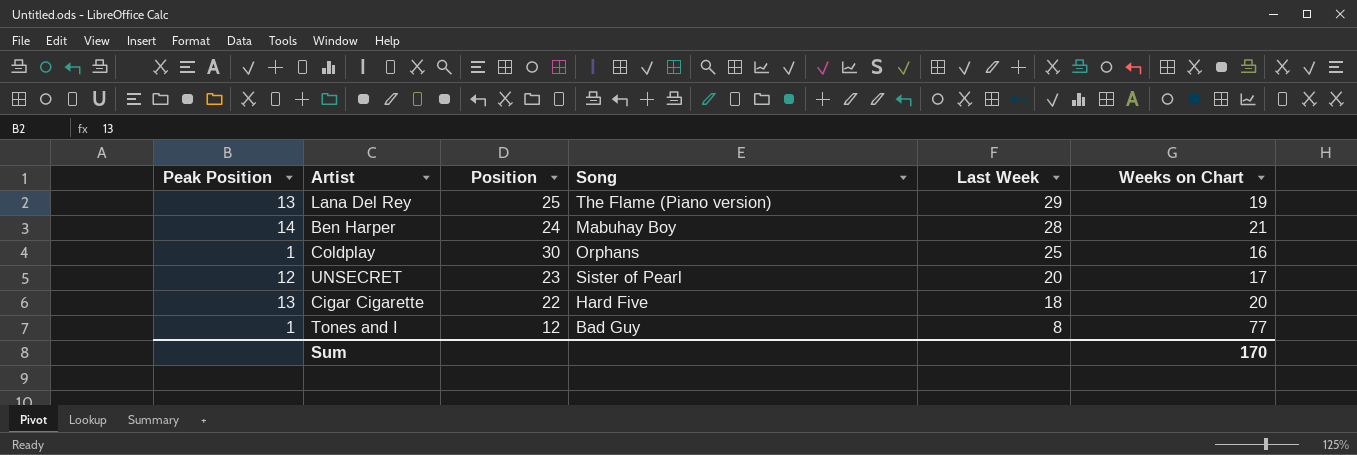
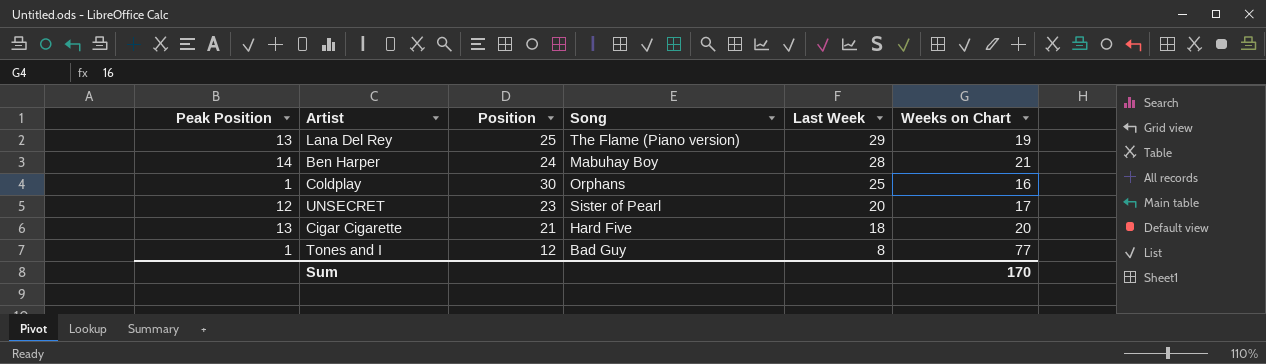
Cigar Cigarette | Position: 22 -> 21

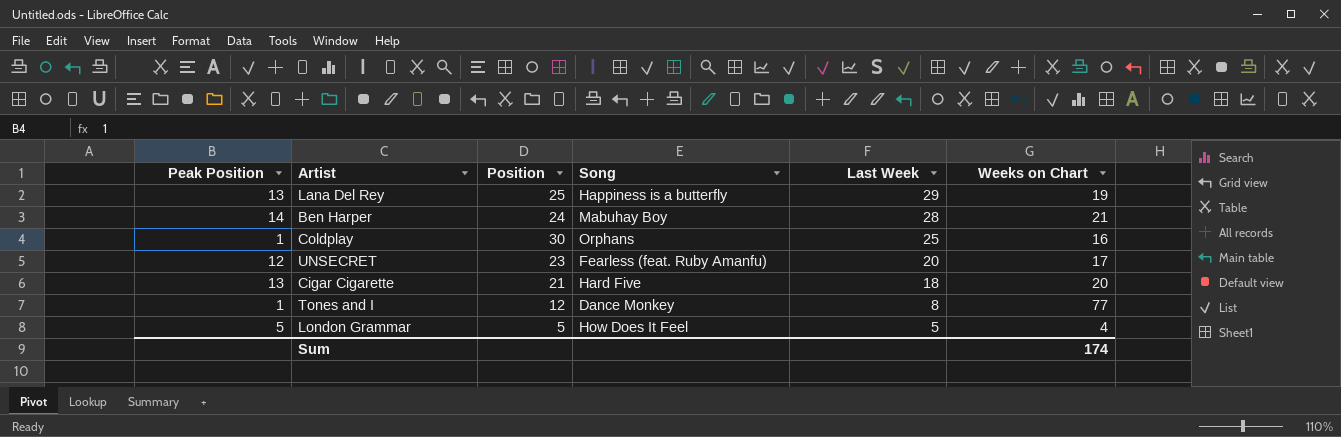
Lana Del Rey | Song: The Flame (Piano version) -> Happiness is a butterfly
UNSECRET | Song: Sister of Pearl -> Fearless (feat. Ruby Amanfu)
Tones and I | Song: Bad Guy -> Dance Monkey
row London Grammar: none -> 5 | 5 | How Does It Feel | 5 | 4
Sum | Weeks on Chart: 170 -> 174

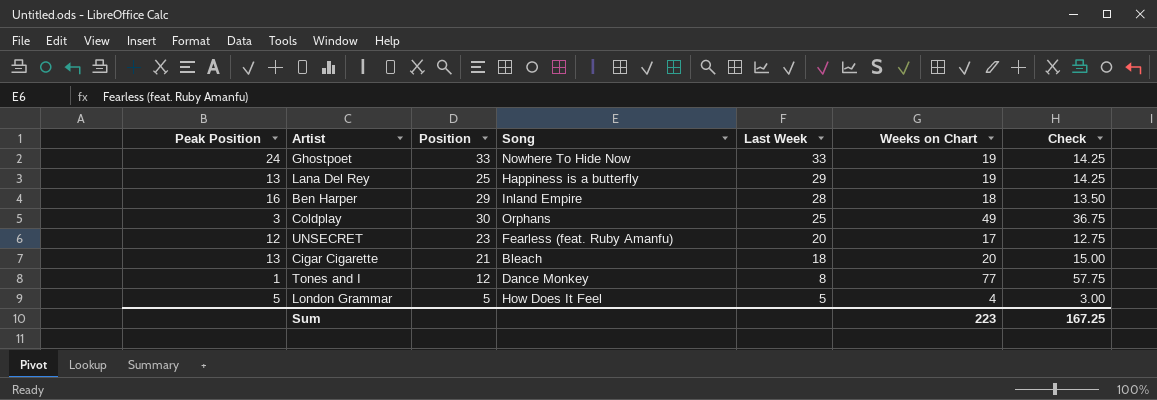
column Check | formula: none -> [Weeks on Chart] * 0.75
row Ghostpoet: none -> 24 | 33 | Nowhere To Hide Now | 33 | 19 | 14.25
Ben Harper | Peak Position: 14 -> 16
Ben Harper | Position: 24 -> 29
Ben Harper | Song: Mabuhay Boy -> Inland Empire
Ben Harper | Weeks on Chart: 21 -> 18
Coldplay | Peak Position: 1 -> 3
Coldplay | Weeks on Chart: 16 -> 49
Cigar Cigarette | Song: Hard Five -> Bleach
Sum | Weeks on Chart: 174 -> 223

